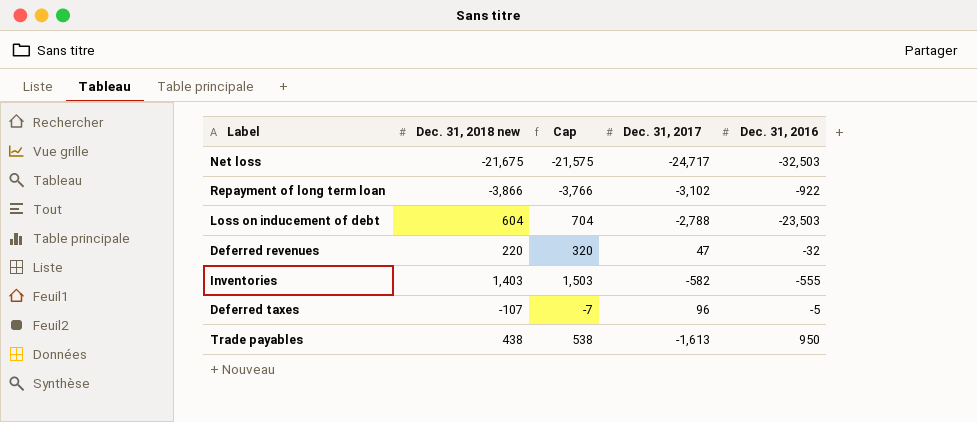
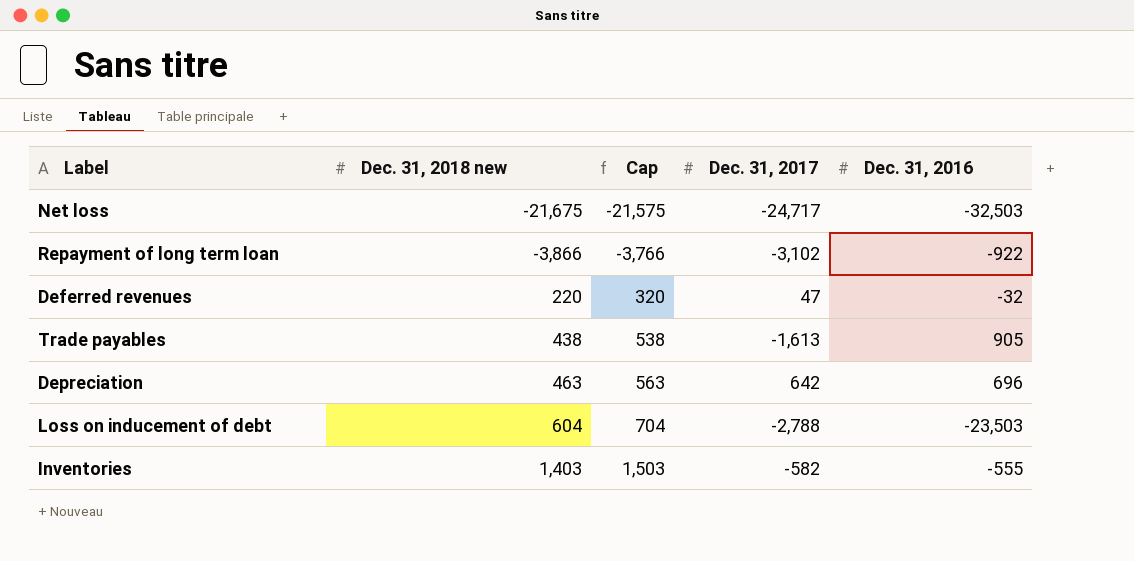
row order: none -> Dec. 31, 2018 new ascending
row Deferred taxes: -107 | -7 | 96 | -5 -> none
Trade payables | Dec. 31, 2016: 950 -> 905
row Depreciation: none -> 463 | 563 | 642 | 696

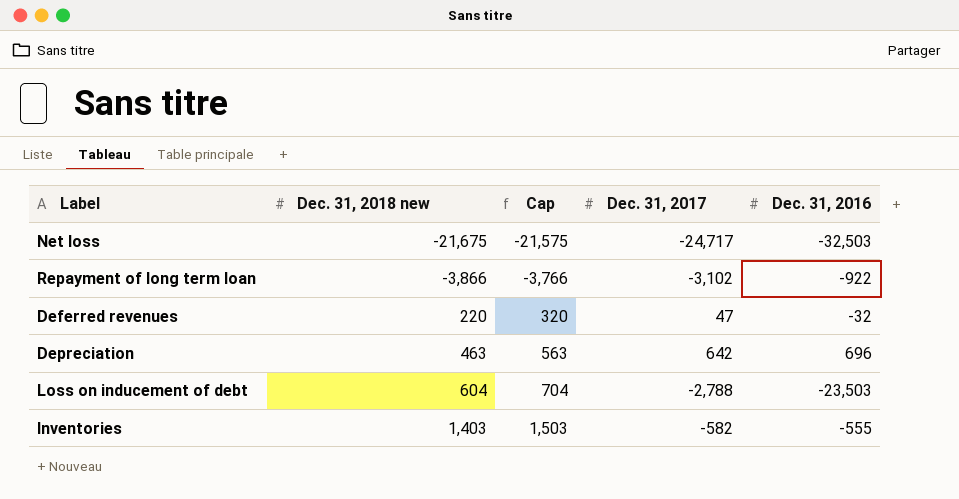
row Trade payables: 438 | 538 | -1,613 | 905 -> none

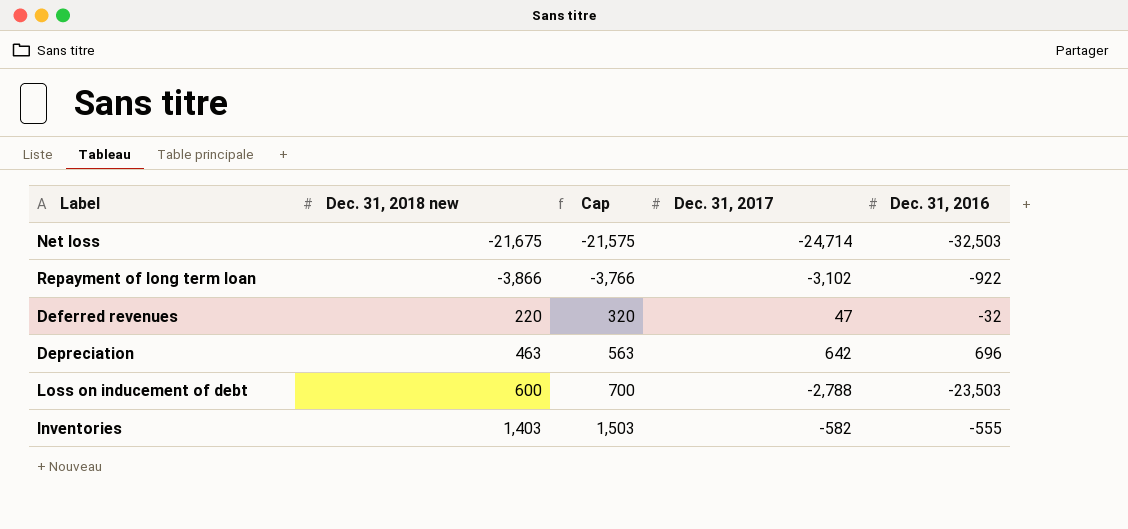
Net loss | Dec. 31, 2017: -24,717 -> -24,714
Loss on inducement of debt | Dec. 31, 2018 new: 604 -> 600
Loss on inducement of debt | Cap: 704 -> 700

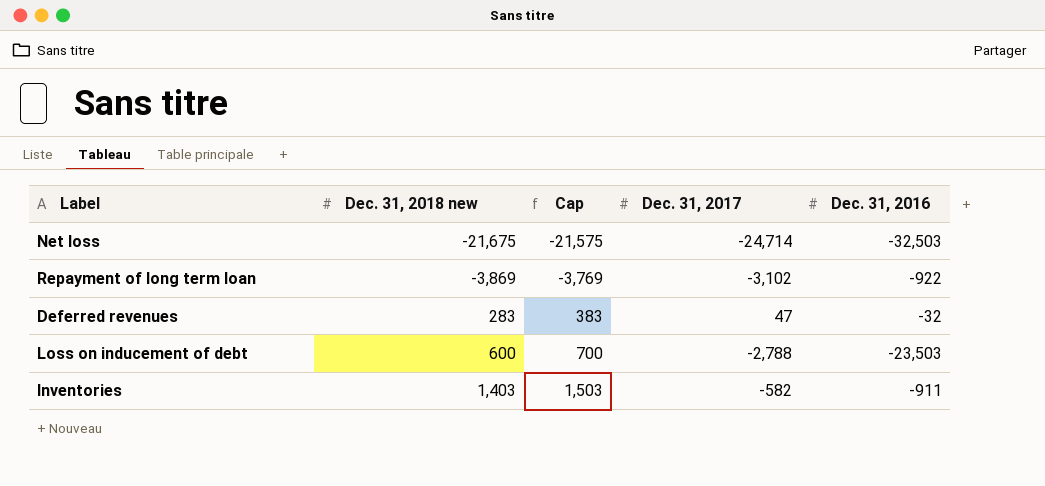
row Depreciation: 463 | 563 | 642 | 696 -> none
Repayment of long term loan | Dec. 31, 2018 new: -3,866 -> -3,869
Repayment of long term loan | Cap: -3,766 -> -3,769
Deferred revenues | Dec. 31, 2018 new: 220 -> 283
Deferred revenues | Cap: 320 -> 383
Inventories | Dec. 31, 2016: -555 -> -911

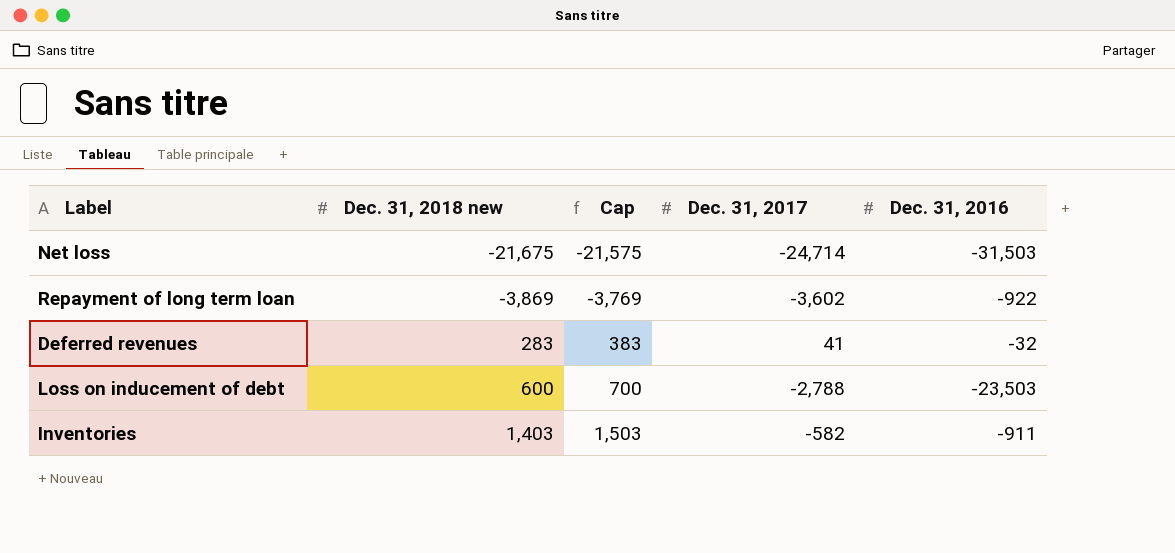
Net loss | Dec. 31, 2016: -32,503 -> -31,503
Repayment of long term loan | Dec. 31, 2017: -3,102 -> -3,602
Deferred revenues | Dec. 31, 2017: 47 -> 41

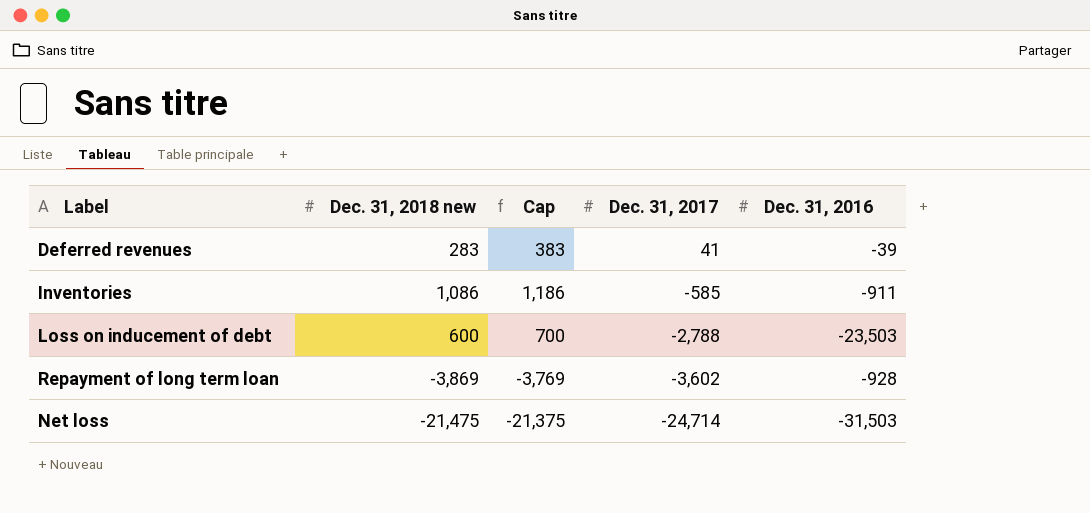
row order: Dec. 31, 2018 new ascending -> Dec. 31, 2017 descending
Deferred revenues | Dec. 31, 2016: -32 -> -39
Inventories | Dec. 31, 2018 new: 1,403 -> 1,086
Inventories | Cap: 1,503 -> 1,186
Inventories | Dec. 31, 2017: -582 -> -585
Repayment of long term loan | Dec. 31, 2016: -922 -> -928
Net loss | Dec. 31, 2018 new: -21,675 -> -21,475
Net loss | Cap: -21,575 -> -21,375

